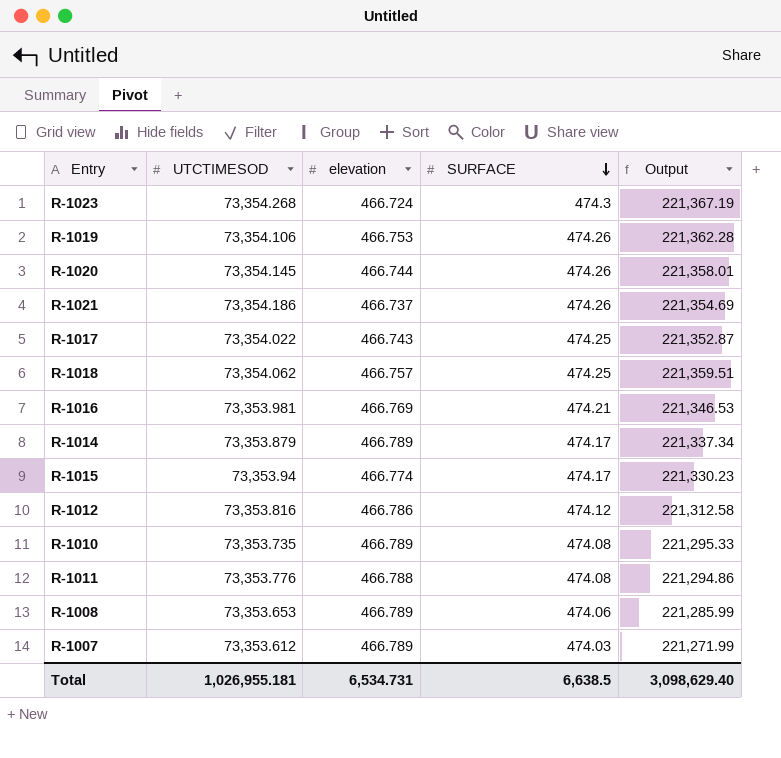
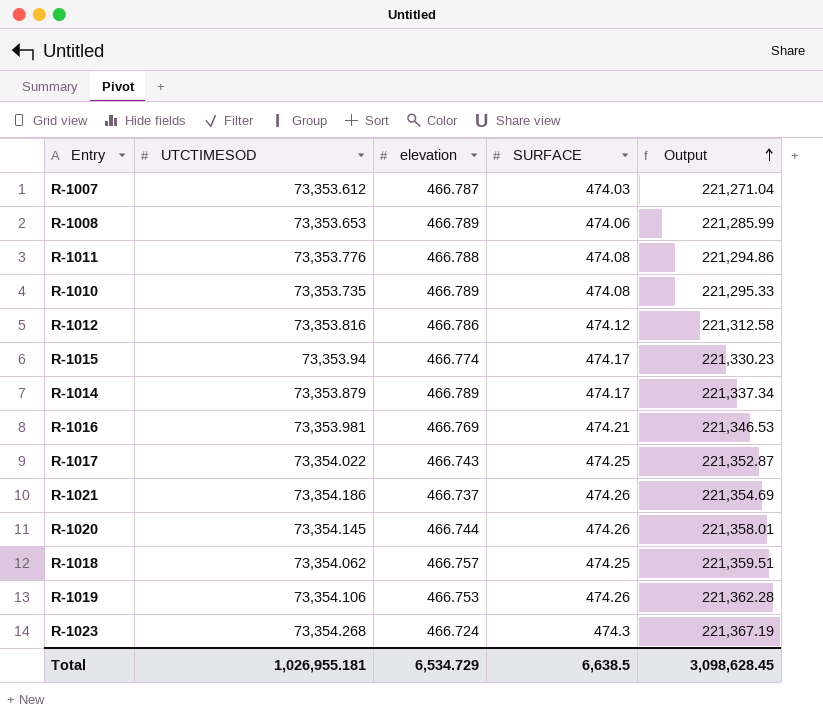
row order: SURFACE descending -> Output ascending
R-1007 | elevation: 466.789 -> 466.787
R-1007 | Output: 221,271.99 -> 221,271.04
Total | elevation: 6,534.731 -> 6,534.729
Total | Output: 3,098,629.40 -> 3,098,628.45

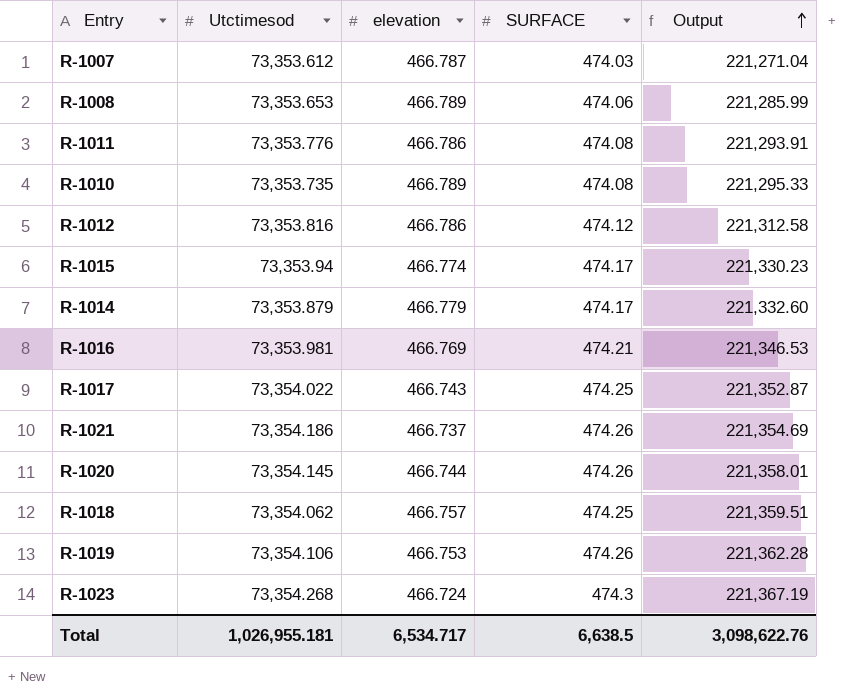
column name: UTCTIMESOD -> Utctimesod
R-1011 | elevation: 466.788 -> 466.786
R-1011 | Output: 221,294.86 -> 221,293.91
R-1014 | elevation: 466.789 -> 466.779
R-1014 | Output: 221,337.34 -> 221,332.60
Total | elevation: 6,534.729 -> 6,534.717
Total | Output: 3,098,628.45 -> 3,098,622.76

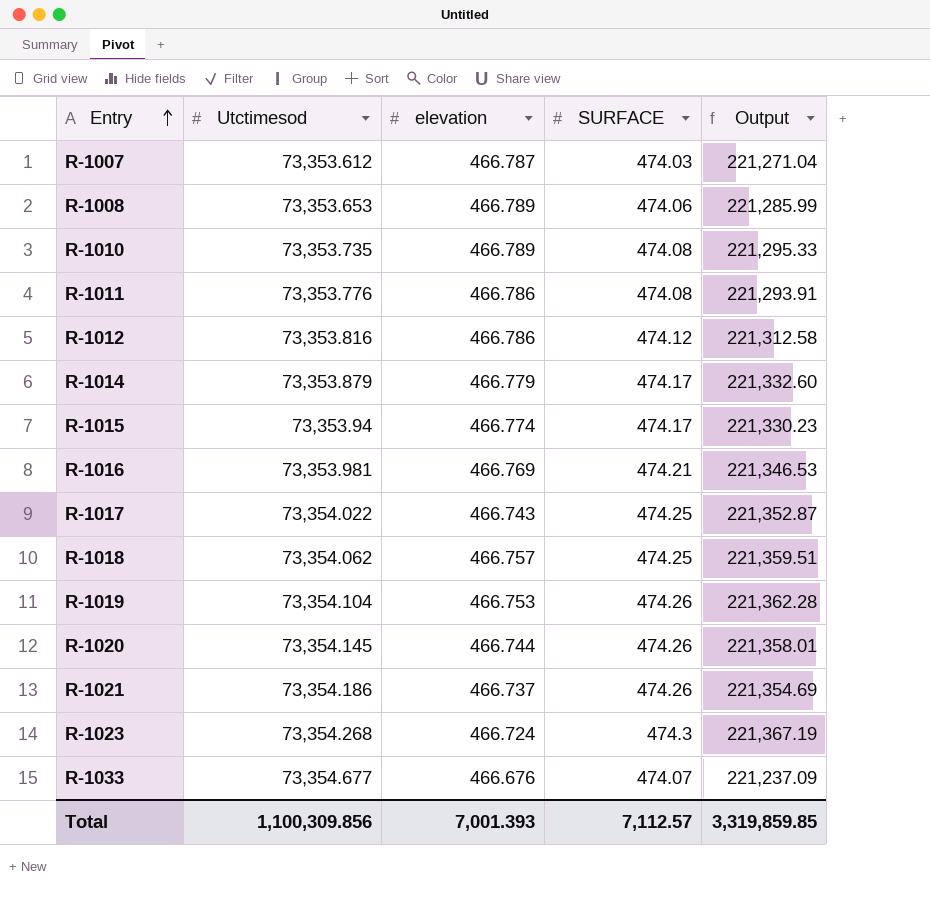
row order: Output ascending -> Entry ascending
R-1019 | Utctimesod: 73,354.106 -> 73,354.104
row R-1033: none -> 73,354.677 | 466.676 | 474.07 | 221,237.09
Total | Utctimesod: 1,026,955.181 -> 1,100,309.856
Total | elevation: 6,534.717 -> 7,001.393
Total | SURFACE: 6,638.5 -> 7,112.57
Total | Output: 3,098,622.76 -> 3,319,859.85

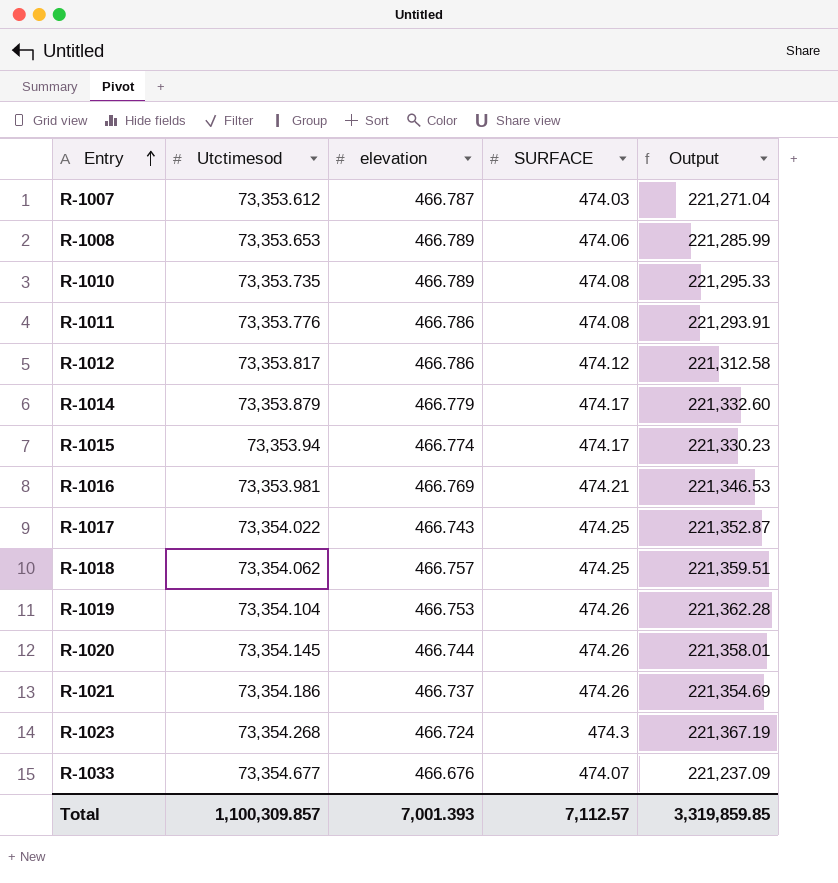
R-1012 | Utctimesod: 73,353.816 -> 73,353.817
Total | Utctimesod: 1,100,309.856 -> 1,100,309.857

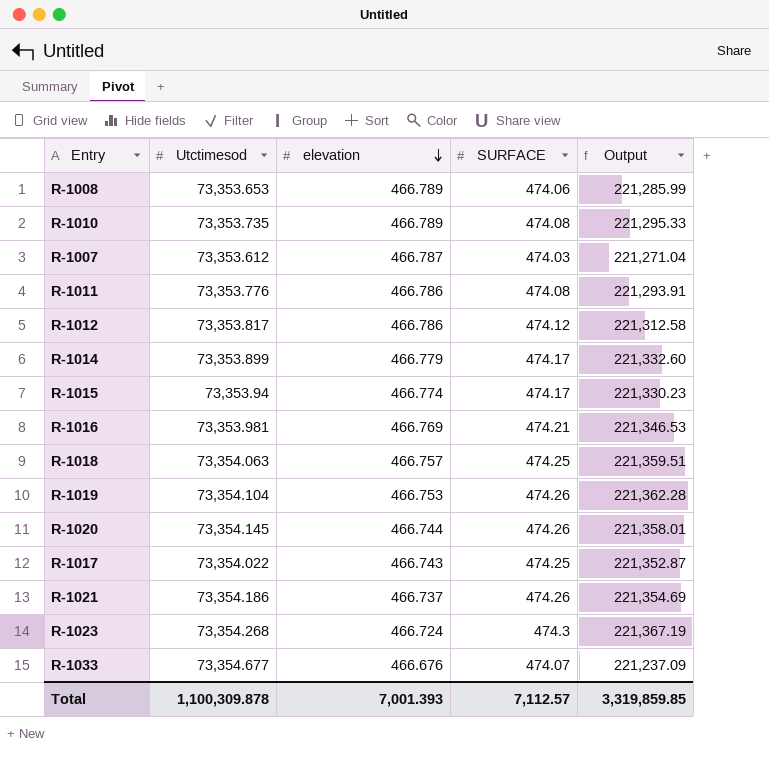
row order: Entry ascending -> elevation descending
R-1014 | Utctimesod: 73,353.879 -> 73,353.899
R-1018 | Utctimesod: 73,354.062 -> 73,354.063
Total | Utctimesod: 1,100,309.857 -> 1,100,309.878

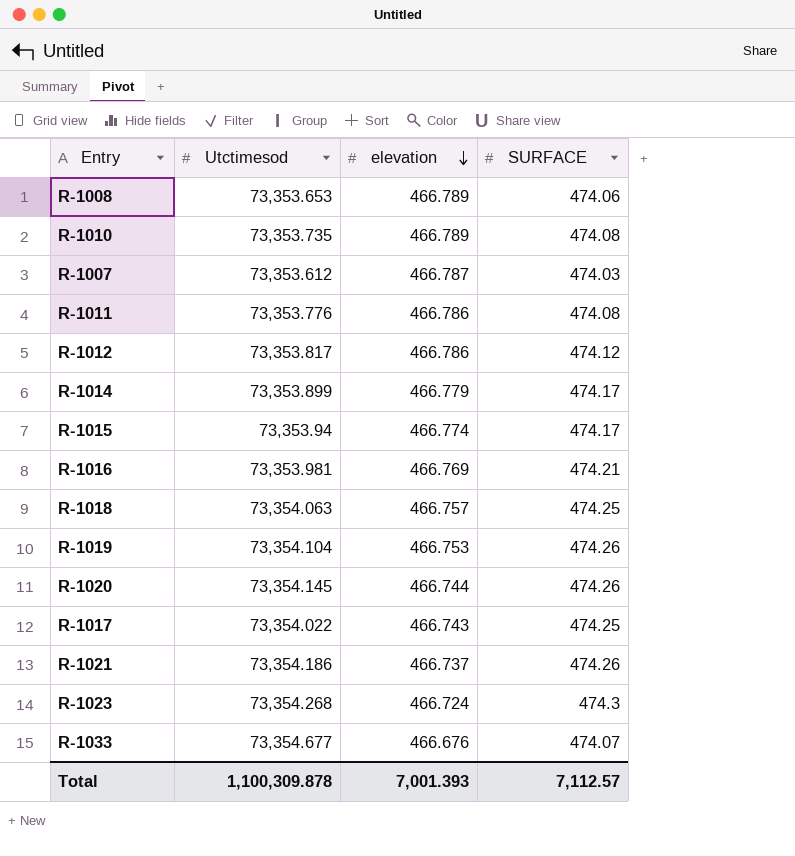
column Output | formula: [elevation] * [SURFACE] -> none

